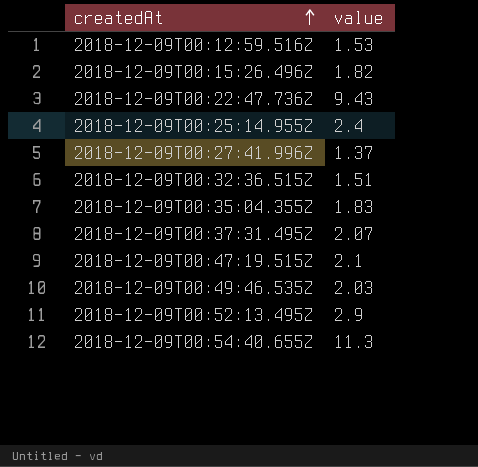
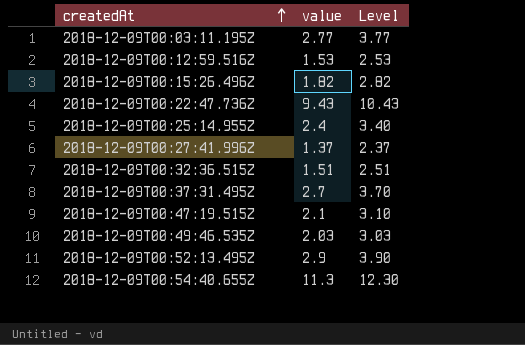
column Level | formula: none -> [value] + 1
row 2018-12-09T00:35:04.355Z: 1.83 -> none
row 2018-12-09T00:03:11.195Z: none -> 2.77 | 3.77
2018-12-09T00:37:31.495Z | value: 2.07 -> 2.7

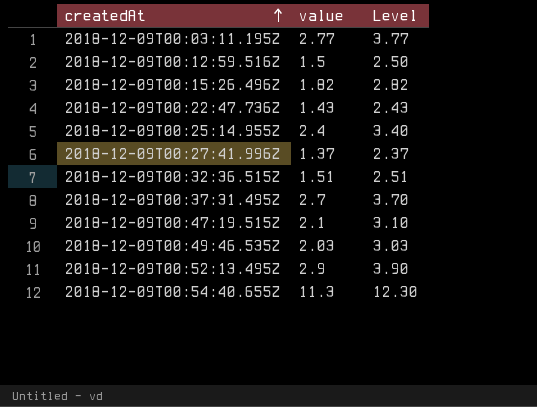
2018-12-09T00:12:59.516Z | value: 1.53 -> 1.5
2018-12-09T00:12:59.516Z | Level: 2.53 -> 2.50
2018-12-09T00:22:47.736Z | value: 9.43 -> 1.43
2018-12-09T00:22:47.736Z | Level: 10.43 -> 2.43

